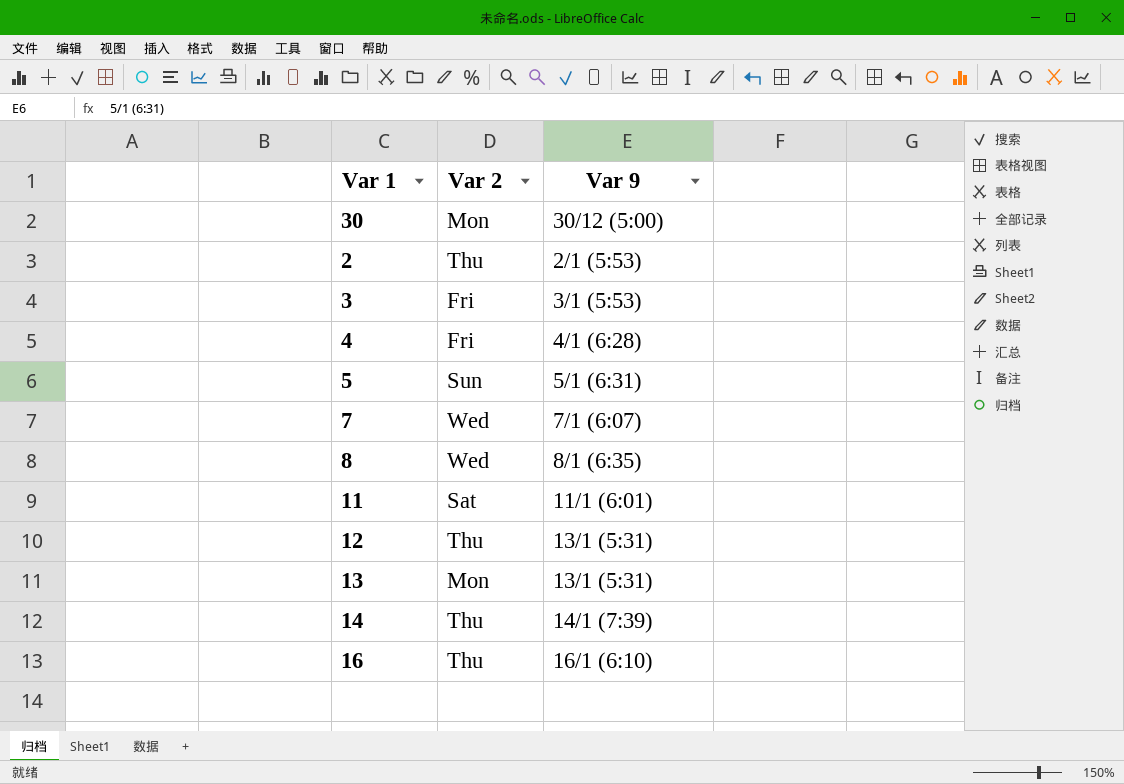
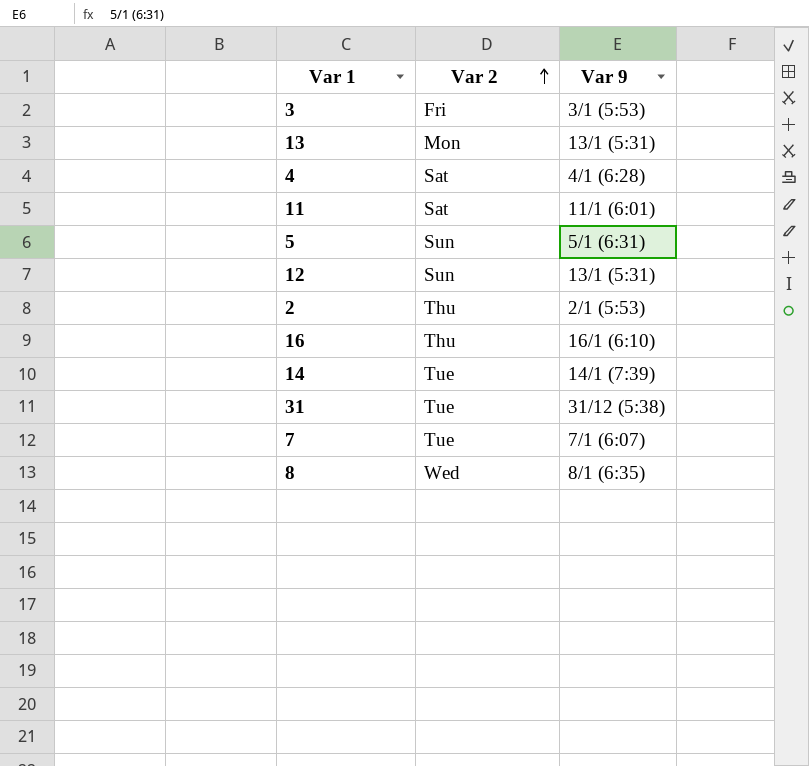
row order: none -> Var 2 ascending
row 30: Mon | 30/12 (5:00) -> none
4 | Var 2: Fri -> Sat
12 | Var 2: Thu -> Sun
14 | Var 2: Thu -> Tue
row 31: none -> Tue | 31/12 (5:38)
7 | Var 2: Wed -> Tue

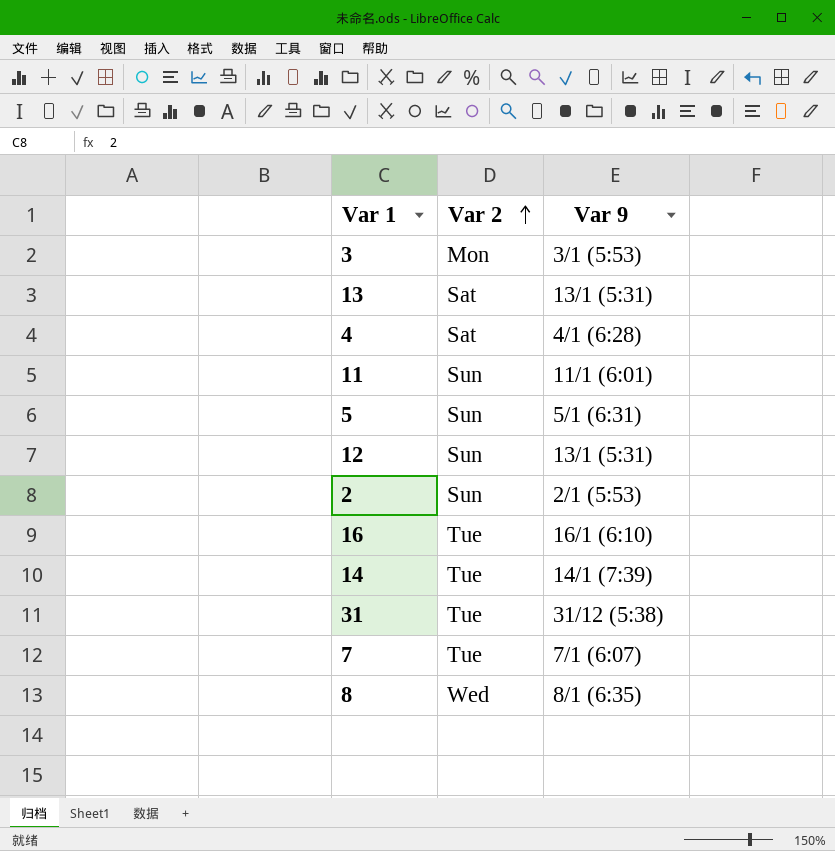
3 | Var 2: Fri -> Mon
13 | Var 2: Mon -> Sat
11 | Var 2: Sat -> Sun
2 | Var 2: Thu -> Sun
16 | Var 2: Thu -> Tue

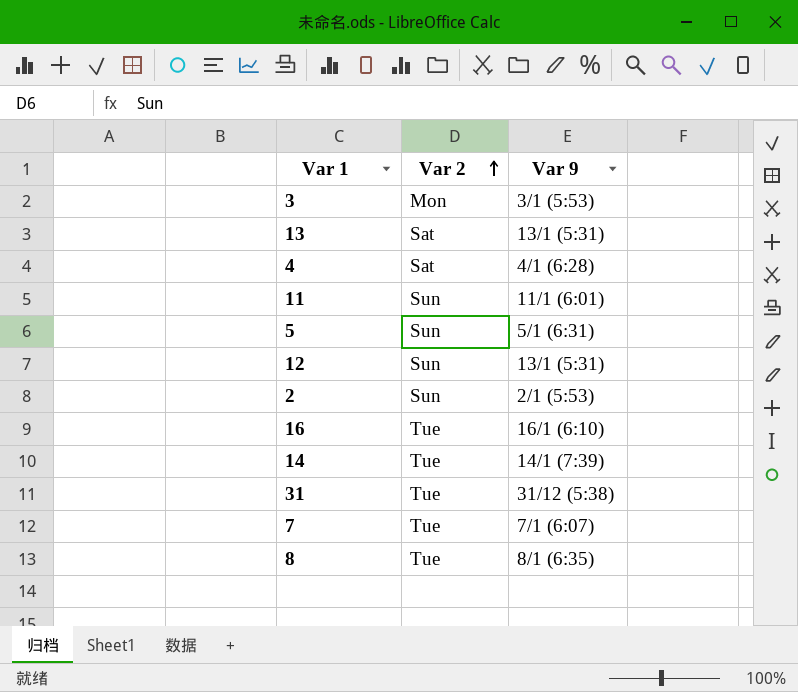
8 | Var 2: Wed -> Tue

